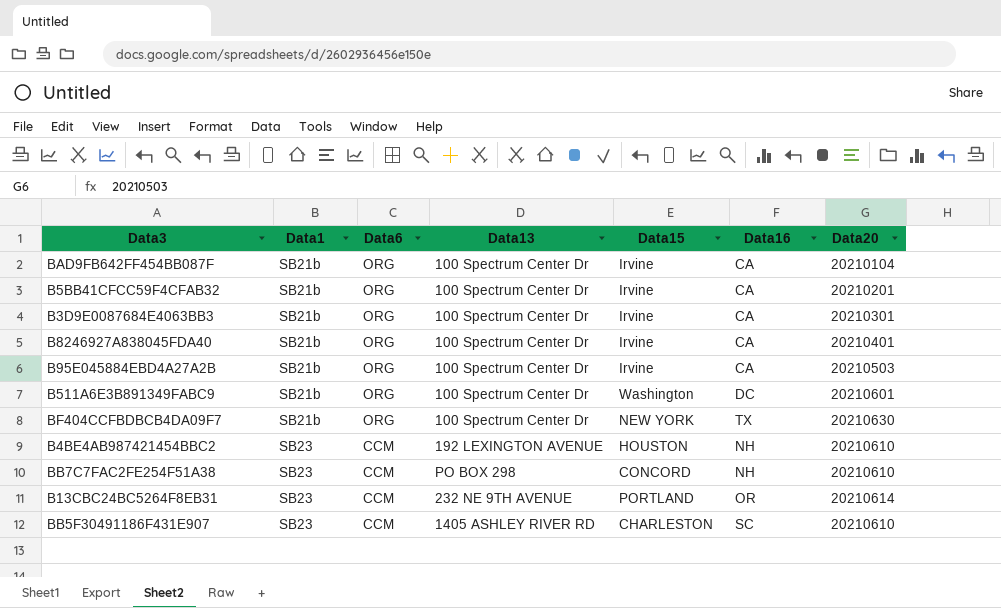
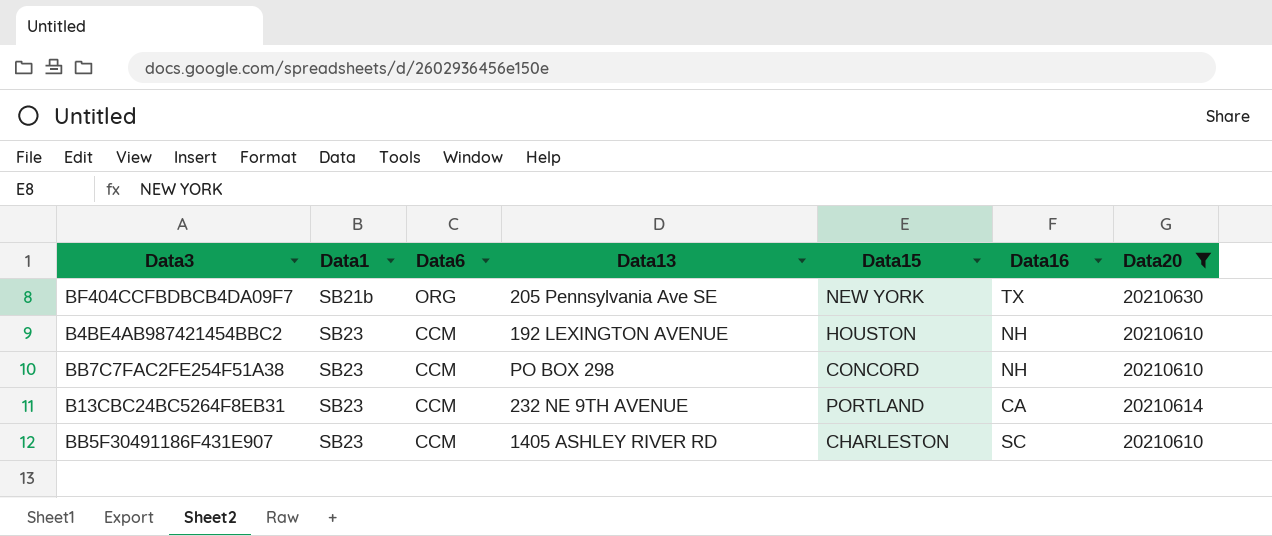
filter: none -> Data20 >= 20210610
BF404CCFBDBCB4DA09F7 | Data13: 100 Spectrum Center Dr -> 205 Pennsylvania Ave SE
B13CBC24BC5264F8EB31 | Data16: OR -> CA

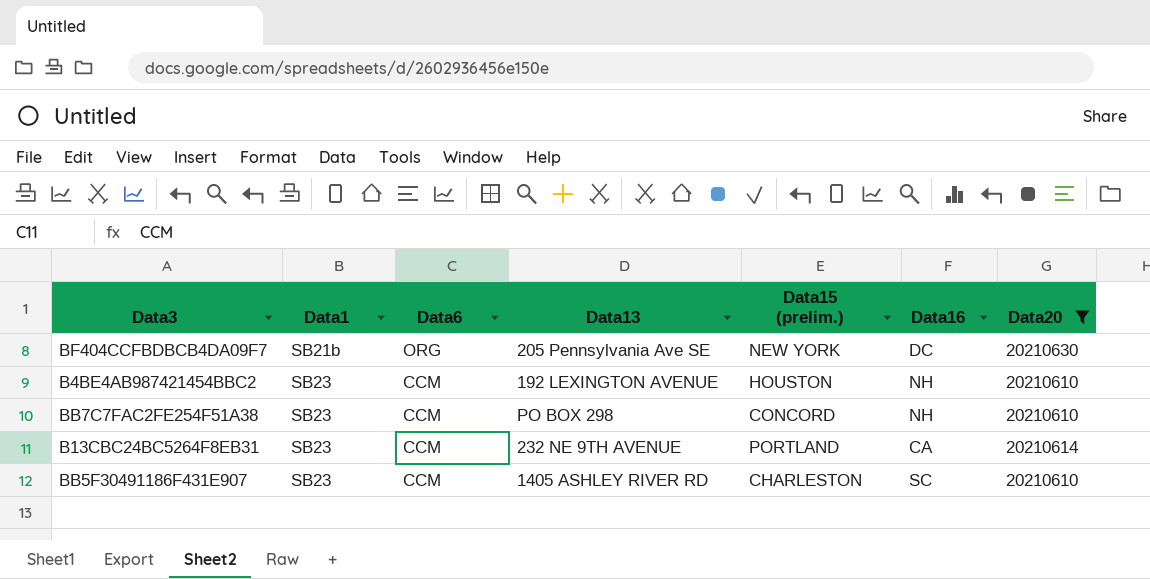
column name: Data15 -> Data15 (prelim.)
BF404CCFBDBCB4DA09F7 | Data16: TX -> DC

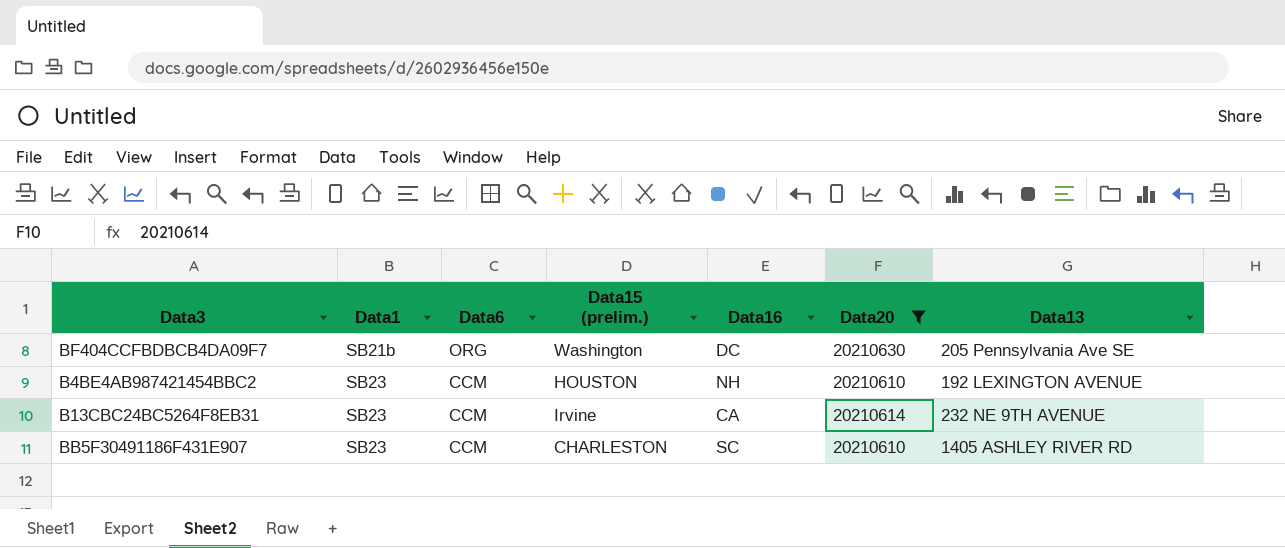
column Data13 | position: 4 -> 7
row BB7C7FAC2FE254F51A38: SB23 | CCM | PO BOX 298 | CONCORD | NH | 20210610 -> none
BF404CCFBDBCB4DA09F7 | Data15 (prelim.): NEW YORK -> Washington
B13CBC24BC5264F8EB31 | Data15 (prelim.): PORTLAND -> Irvine

